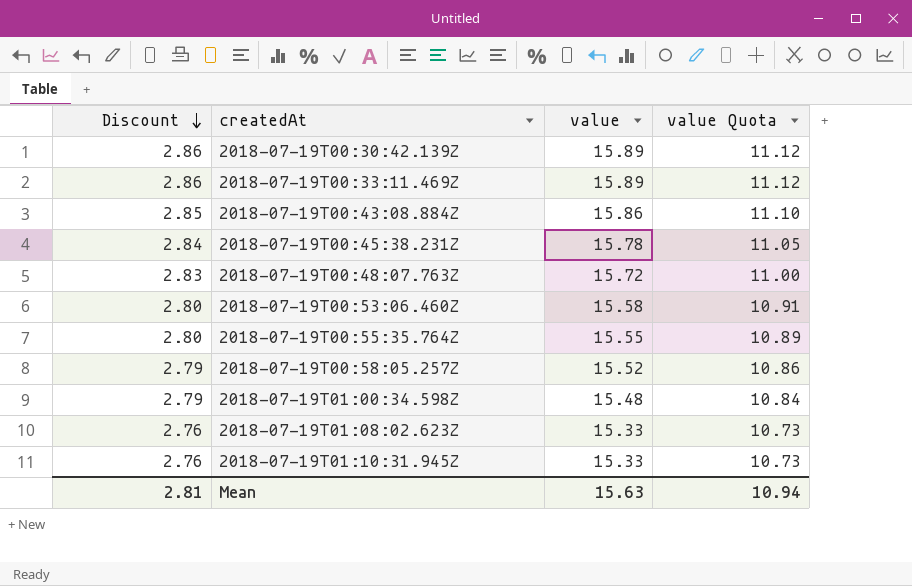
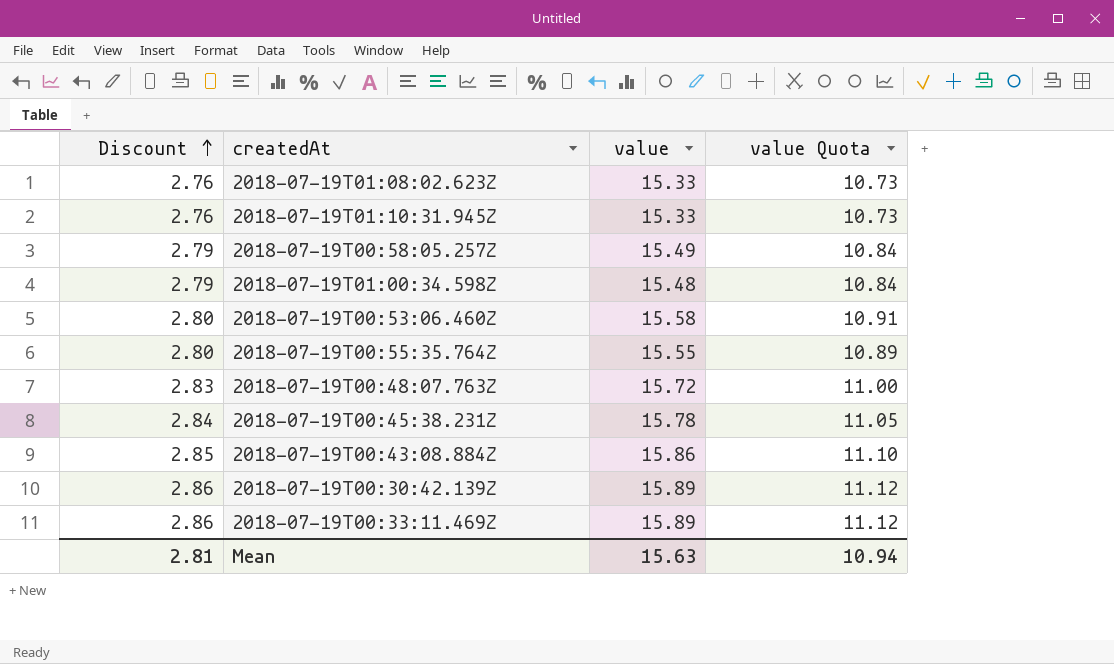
row order: Discount descending -> Discount ascending
2018-07-19T00:58:05.257Z | value: 15.52 -> 15.49
2018-07-19T00:58:05.257Z | value Quota: 10.86 -> 10.84

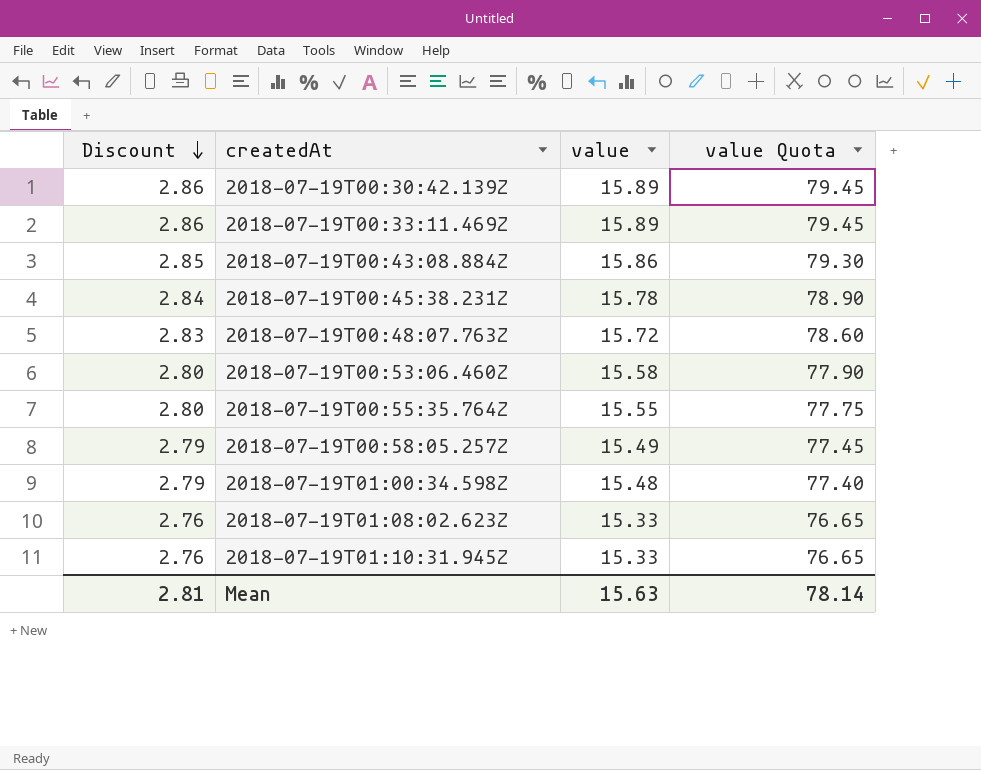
row order: Discount ascending -> Discount descending
column value Quota | formula: [value] * 0.7 -> [value] * 5
Mean | value Quota: 10.94 -> 78.14

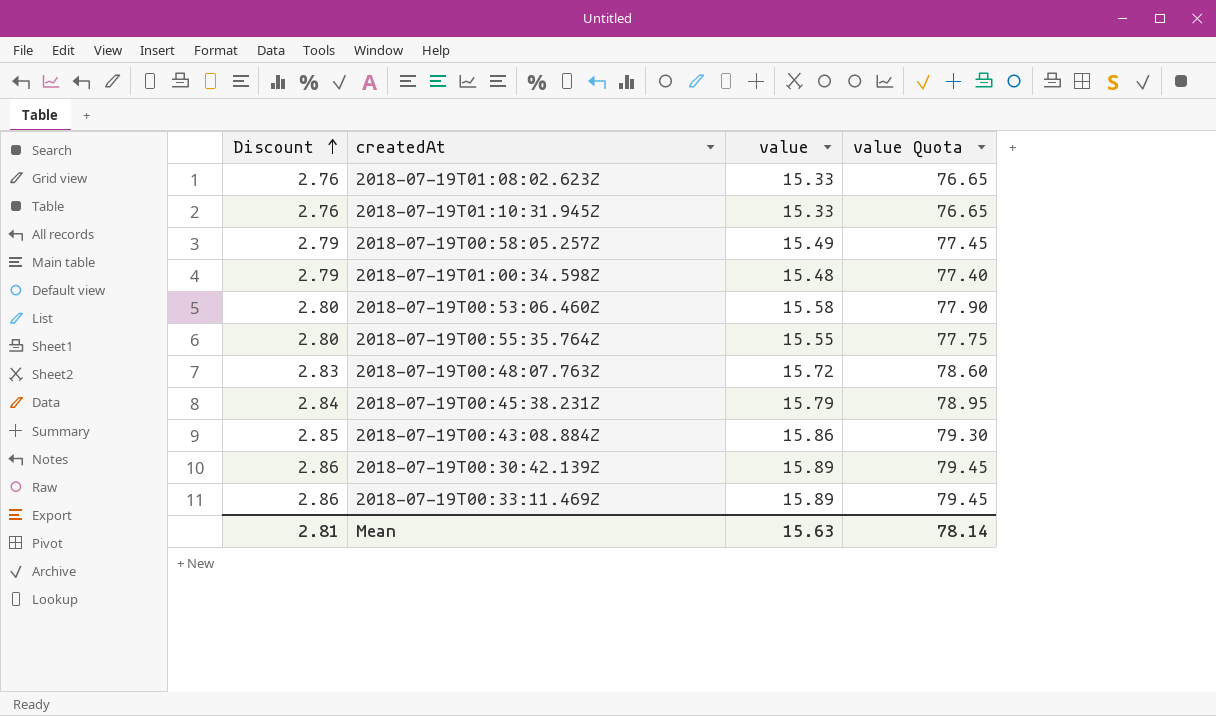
row order: Discount descending -> Discount ascending
2018-07-19T00:45:38.231Z | value: 15.78 -> 15.79
2018-07-19T00:45:38.231Z | value Quota: 78.90 -> 78.95

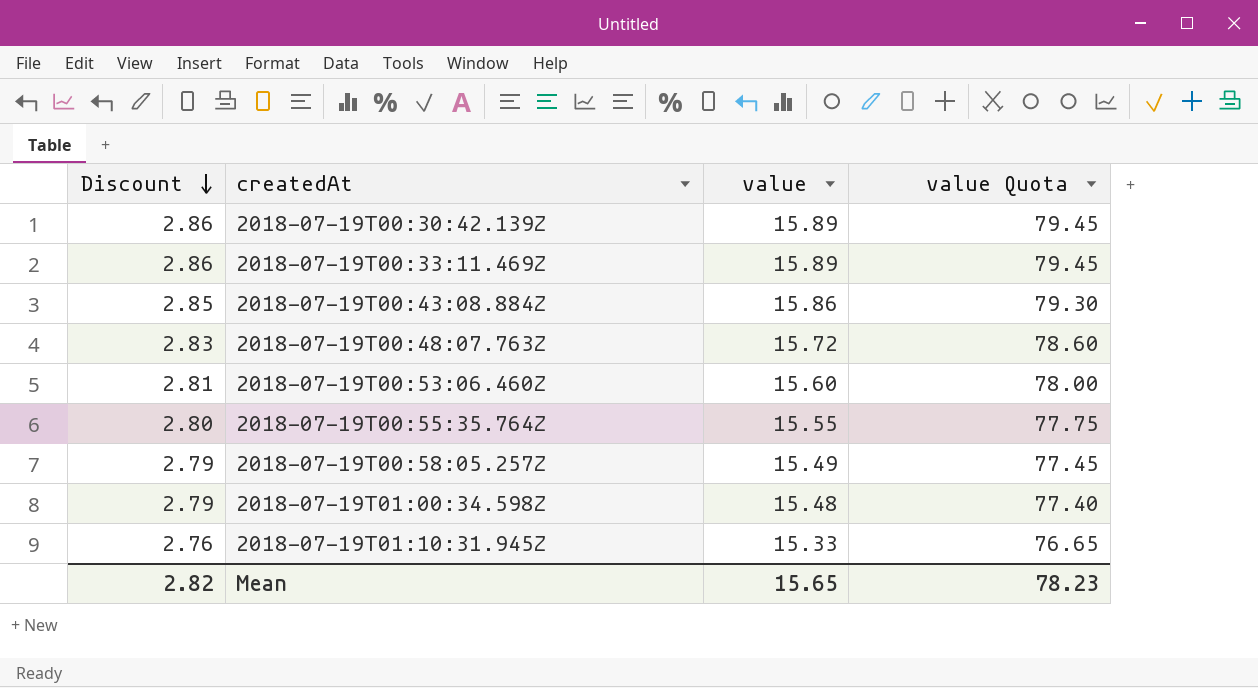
row order: Discount ascending -> Discount descending
row 2018-07-19T01:08:02.623Z: 2.76 | 15.33 | 76.65 -> none
row 2018-07-19T00:45:38.231Z: 2.84 | 15.79 | 78.95 -> none
2018-07-19T00:53:06.460Z | Discount: 2.80 -> 2.81
2018-07-19T00:53:06.460Z | value: 15.58 -> 15.60
2018-07-19T00:53:06.460Z | value Quota: 77.90 -> 78.00
Mean | Discount: 2.81 -> 2.82
Mean | value: 15.63 -> 15.65
Mean | value Quota: 78.14 -> 78.23

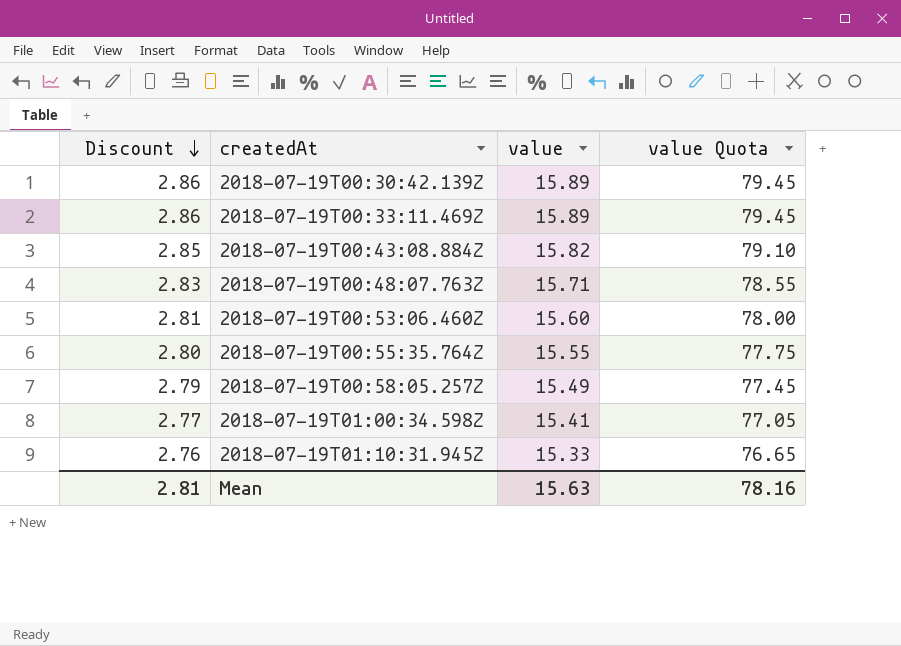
2018-07-19T00:43:08.884Z | value: 15.86 -> 15.82
2018-07-19T00:43:08.884Z | value Quota: 79.30 -> 79.10
2018-07-19T00:48:07.763Z | value: 15.72 -> 15.71
2018-07-19T00:48:07.763Z | value Quota: 78.60 -> 78.55
2018-07-19T01:00:34.598Z | Discount: 2.79 -> 2.77
2018-07-19T01:00:34.598Z | value: 15.48 -> 15.41
2018-07-19T01:00:34.598Z | value Quota: 77.40 -> 77.05
Mean | Discount: 2.82 -> 2.81
Mean | value: 15.65 -> 15.63
Mean | value Quota: 78.23 -> 78.16

